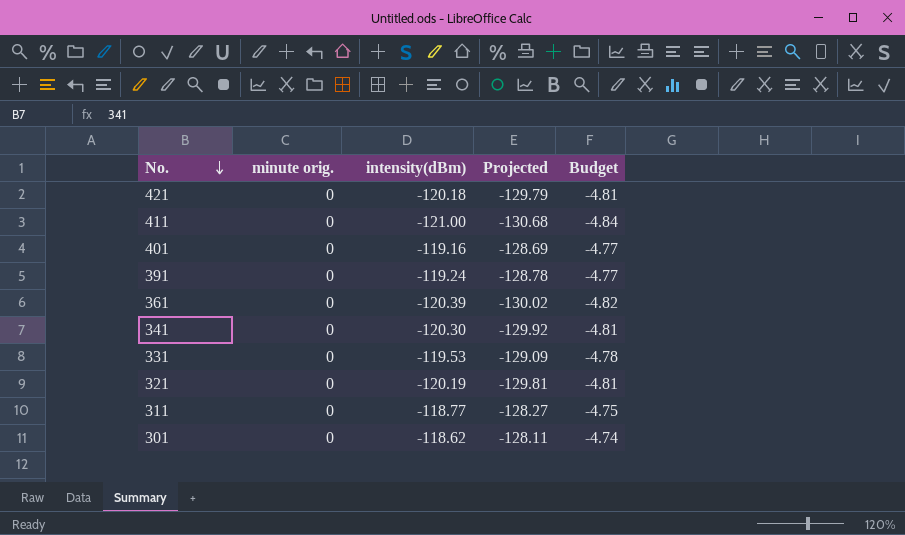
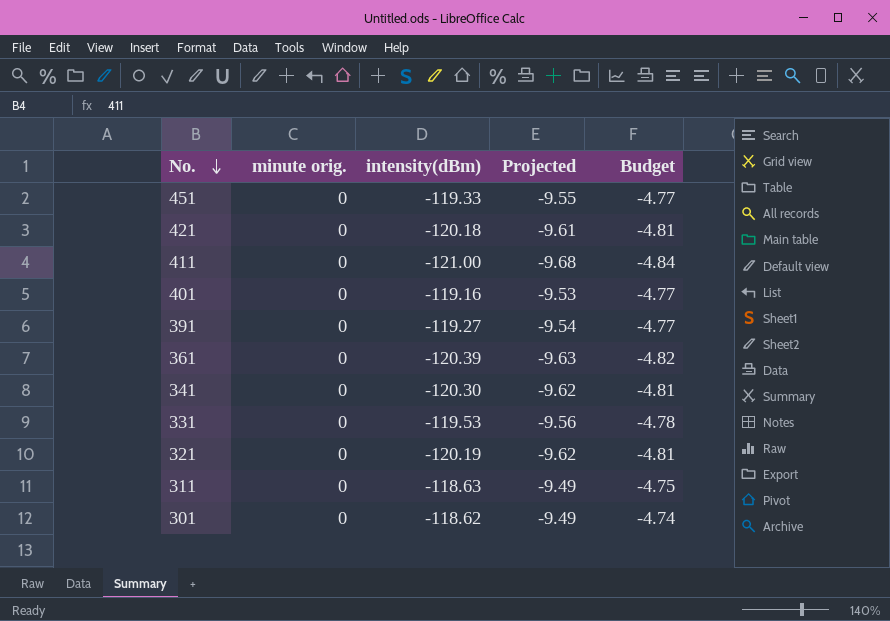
column Projected | formula: [intensity(dBm)] * 1.08 -> [intensity(dBm)] * 0.08
row 451: none -> 0 | -119.33 | -9.55 | -4.77
391 | intensity(dBm): -119.24 -> -119.27
311 | intensity(dBm): -118.77 -> -118.63

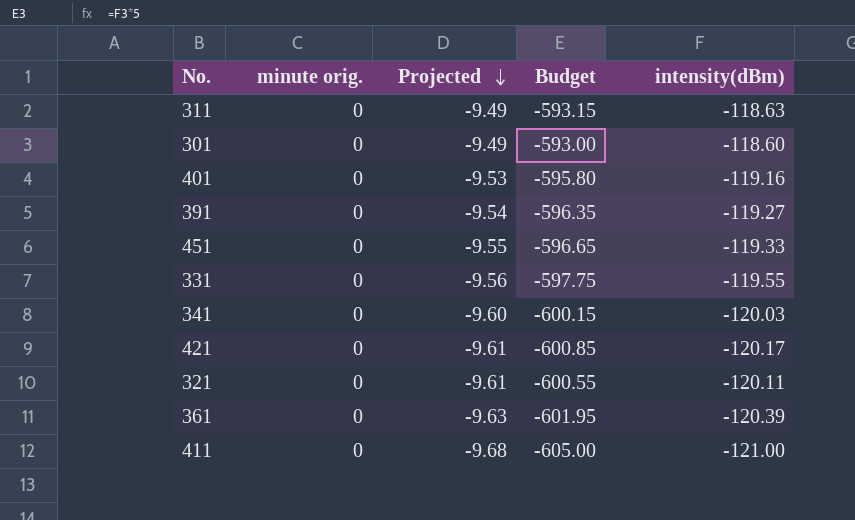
row order: No. descending -> Projected descending
column Budget | formula: [intensity(dBm)] * 0.04 -> [intensity(dBm)] * 5
column intensity(dBm) | position: 3 -> 5
301 | intensity(dBm): -118.62 -> -118.60
331 | intensity(dBm): -119.53 -> -119.55
341 | Projected: -9.62 -> -9.60
341 | intensity(dBm): -120.30 -> -120.03
421 | intensity(dBm): -120.18 -> -120.17
321 | Projected: -9.62 -> -9.61
321 | intensity(dBm): -120.19 -> -120.11

